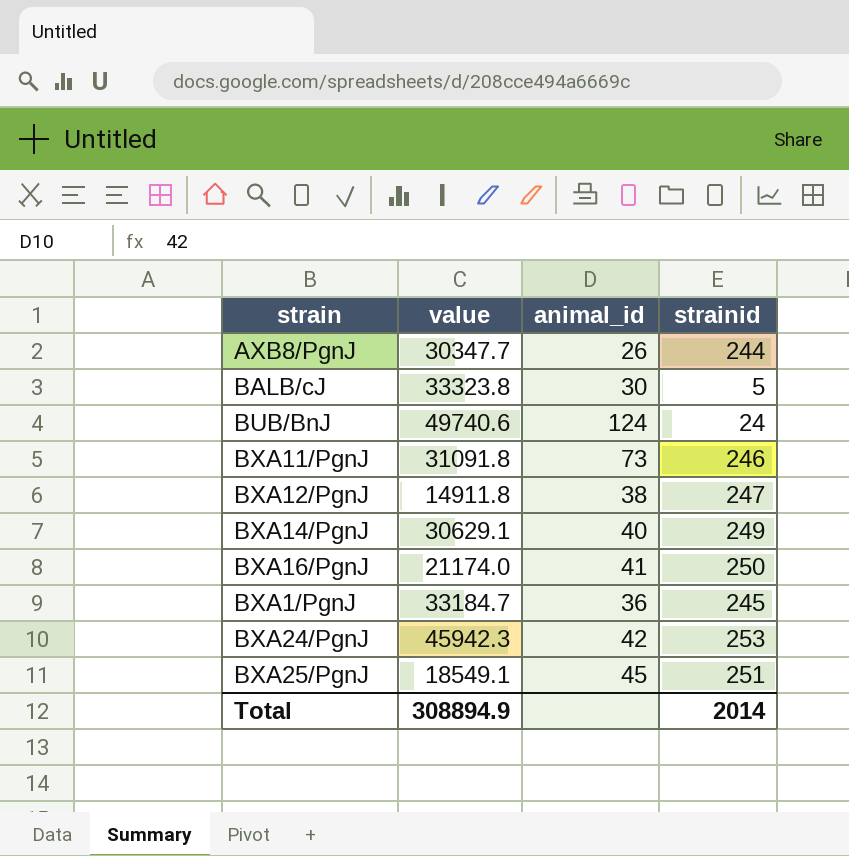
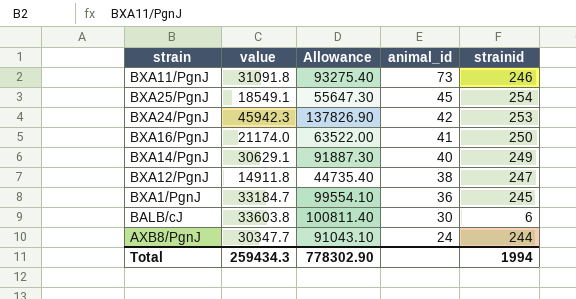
row order: none -> animal_id descending
column Allowance | formula: none -> [value] * 3
row BUB/BnJ: 49740.6 | 124 | 24 -> none
BXA25/PgnJ | strainid: 251 -> 254
BALB/cJ | value: 33323.8 -> 33603.8
BALB/cJ | strainid: 5 -> 6
AXB8/PgnJ | animal_id: 26 -> 24
Total | value: 308894.9 -> 259434.3
Total | strainid: 2014 -> 1994

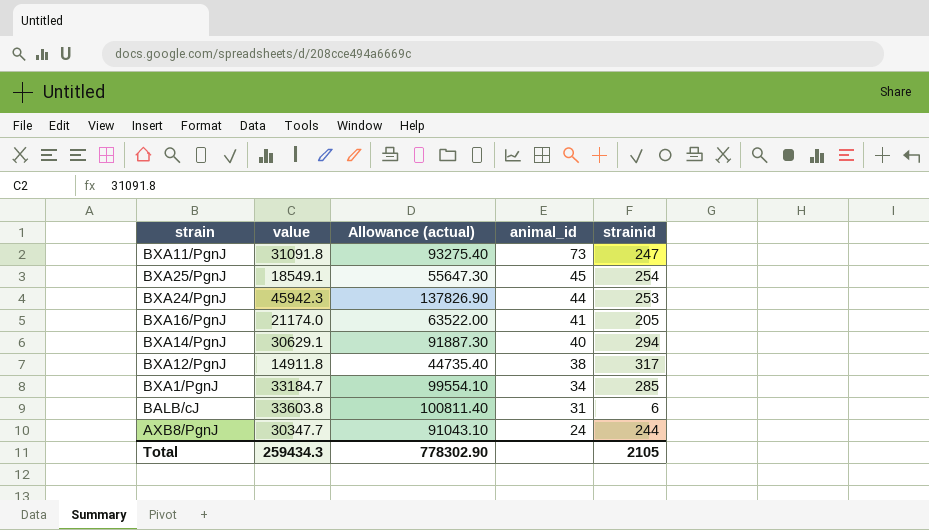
column name: Allowance -> Allowance (actual)
BXA11/PgnJ | strainid: 246 -> 247
BXA24/PgnJ | animal_id: 42 -> 44
BXA16/PgnJ | strainid: 250 -> 205
BXA14/PgnJ | strainid: 249 -> 294
BXA12/PgnJ | strainid: 247 -> 317
BXA1/PgnJ | animal_id: 36 -> 34
BXA1/PgnJ | strainid: 245 -> 285
BALB/cJ | animal_id: 30 -> 31
Total | strainid: 1994 -> 2105

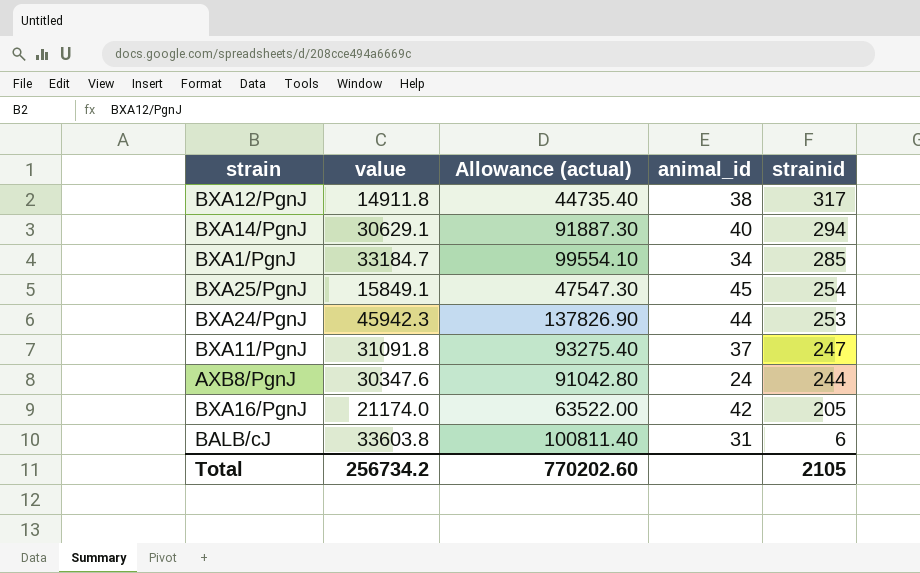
row order: animal_id descending -> strainid descending
BXA25/PgnJ | value: 18549.1 -> 15849.1
BXA25/PgnJ | Allowance (actual): 55647.30 -> 47547.30
BXA11/PgnJ | animal_id: 73 -> 37
AXB8/PgnJ | value: 30347.7 -> 30347.6
AXB8/PgnJ | Allowance (actual): 91043.10 -> 91042.80
BXA16/PgnJ | animal_id: 41 -> 42
Total | value: 259434.3 -> 256734.2
Total | Allowance (actual): 778302.90 -> 770202.60

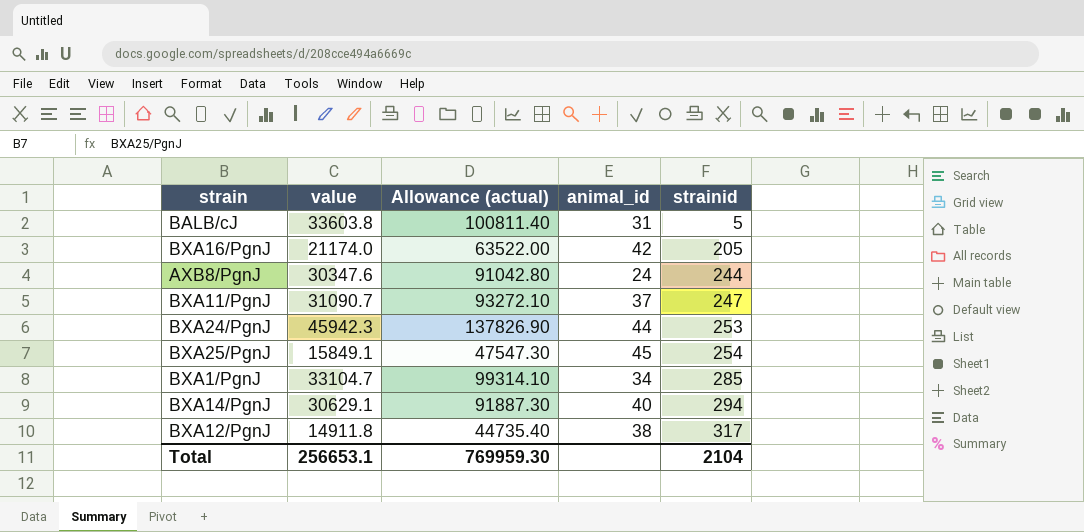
row order: strainid descending -> strainid ascending
BALB/cJ | strainid: 6 -> 5
BXA11/PgnJ | value: 31091.8 -> 31090.7
BXA11/PgnJ | Allowance (actual): 93275.40 -> 93272.10
BXA1/PgnJ | value: 33184.7 -> 33104.7
BXA1/PgnJ | Allowance (actual): 99554.10 -> 99314.10
Total | value: 256734.2 -> 256653.1
Total | Allowance (actual): 770202.60 -> 769959.30
Total | strainid: 2105 -> 2104

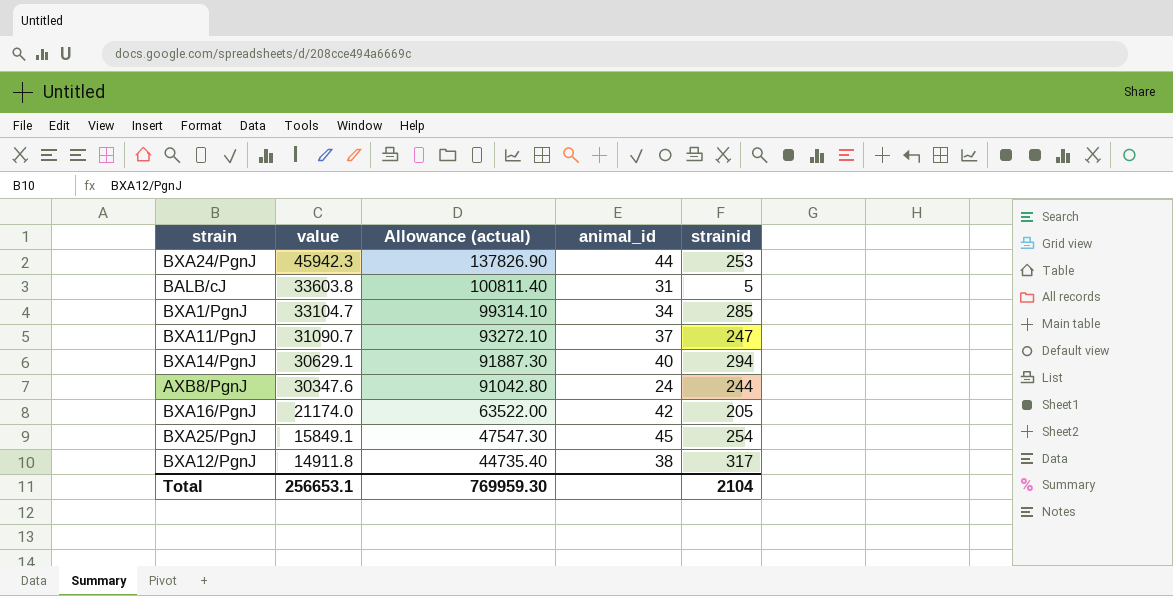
row order: strainid ascending -> value descending

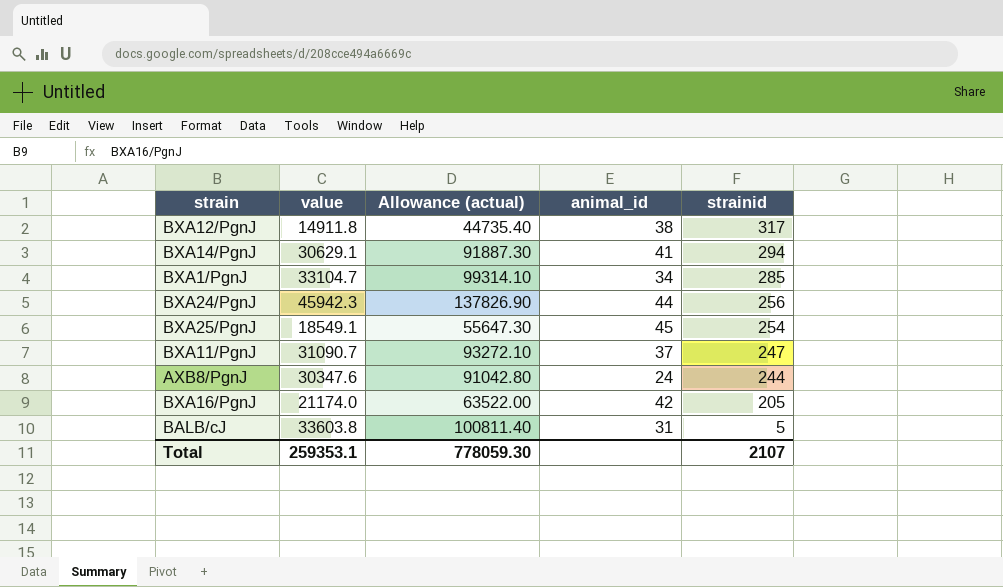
row order: value descending -> strainid descending
BXA14/PgnJ | animal_id: 40 -> 41
BXA24/PgnJ | strainid: 253 -> 256
BXA25/PgnJ | value: 15849.1 -> 18549.1
BXA25/PgnJ | Allowance (actual): 47547.30 -> 55647.30
Total | value: 256653.1 -> 259353.1
Total | Allowance (actual): 769959.30 -> 778059.30
Total | strainid: 2104 -> 2107

